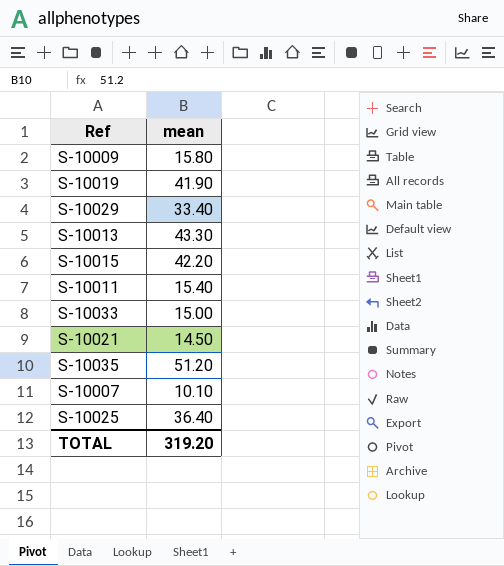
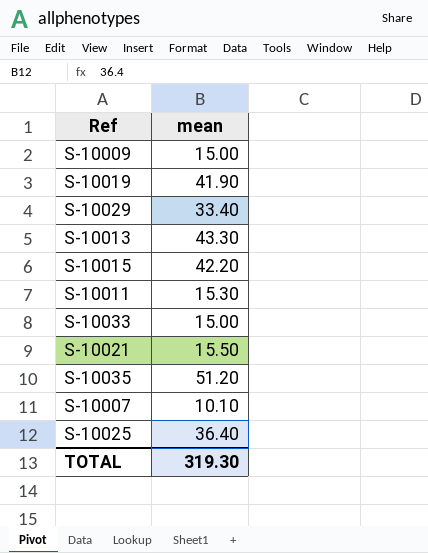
S-10009 | mean: 15.80 -> 15.00
S-10011 | mean: 15.40 -> 15.30
S-10021 | mean: 14.50 -> 15.50
TOTAL | mean: 319.20 -> 319.30

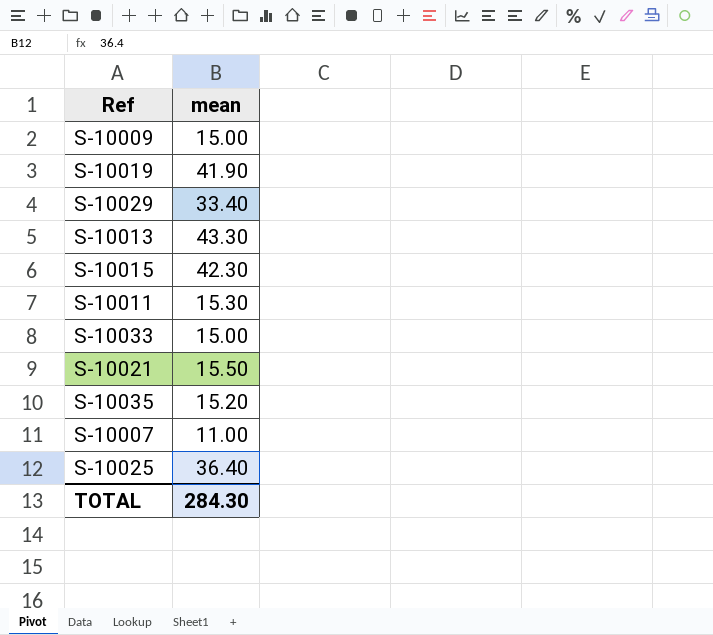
S-10015 | mean: 42.20 -> 42.30
S-10035 | mean: 51.20 -> 15.20
S-10007 | mean: 10.10 -> 11.00
TOTAL | mean: 319.30 -> 284.30

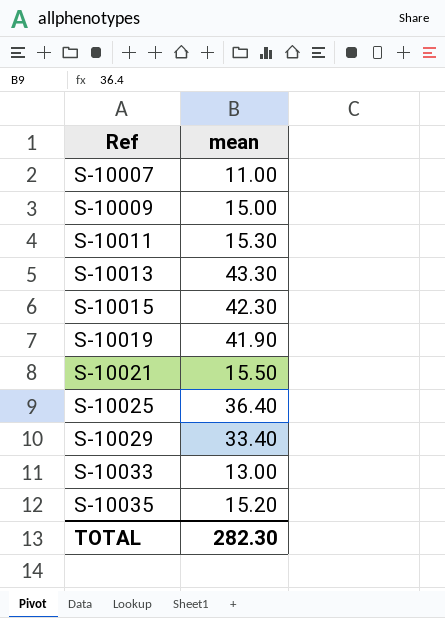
row order: none -> Ref ascending
S-10033 | mean: 15.00 -> 13.00
TOTAL | mean: 284.30 -> 282.30

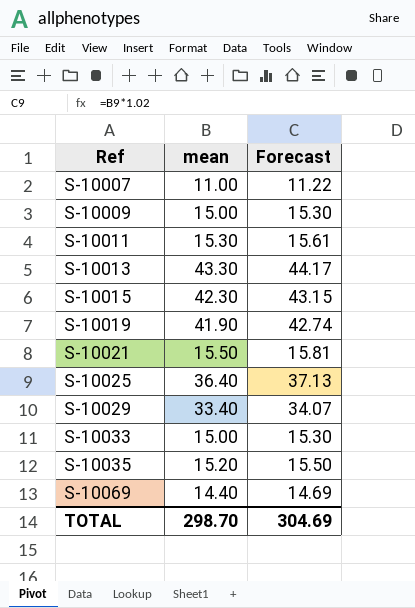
column Forecast | formula: none -> [mean] * 1.02
S-10033 | mean: 13.00 -> 15.00
row S-10069: none -> 14.40 | 14.69
TOTAL | mean: 282.30 -> 298.70

